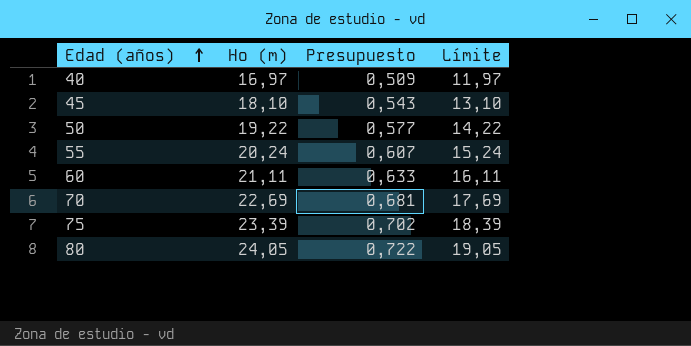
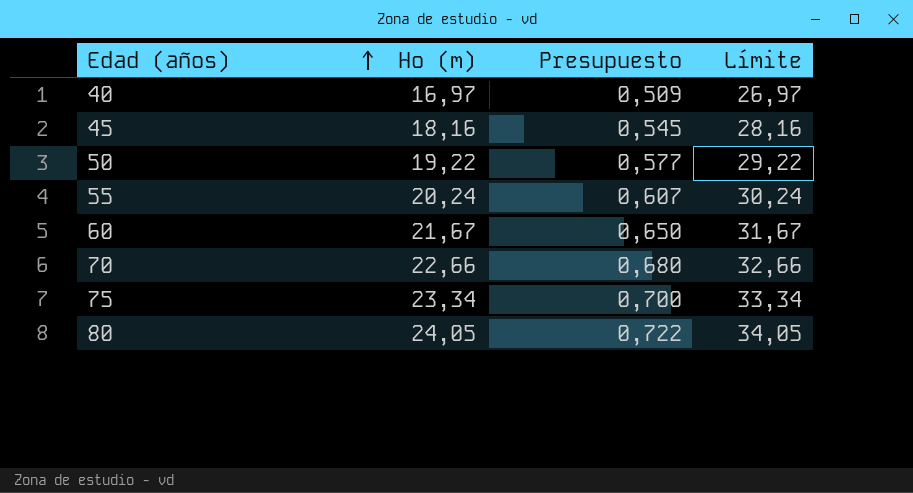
column Límite | formula: [Ho (m)] - 5 -> [Ho (m)] + 10
45 | Ho (m): 18,10 -> 18,16
45 | Presupuesto: 0,543 -> 0,545
60 | Ho (m): 21,11 -> 21,67
60 | Presupuesto: 0,633 -> 0,650
70 | Ho (m): 22,69 -> 22,66
70 | Presupuesto: 0,681 -> 0,680
75 | Ho (m): 23,39 -> 23,34
75 | Presupuesto: 0,702 -> 0,700

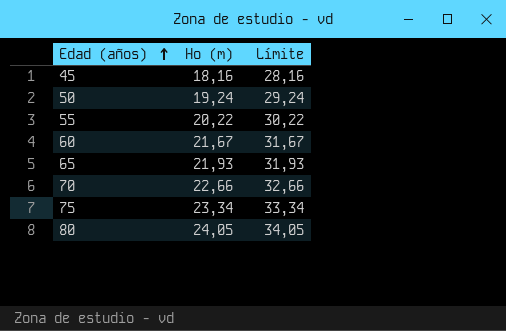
column Presupuesto | formula: [Ho (m)] * 0,03 -> none
row 40: 16,97 | 0,509 | 26,97 -> none
50 | Ho (m): 19,22 -> 19,24
50 | Límite: 29,22 -> 29,24
55 | Ho (m): 20,24 -> 20,22
55 | Límite: 30,24 -> 30,22
row 65: none -> 21,93 | 31,93

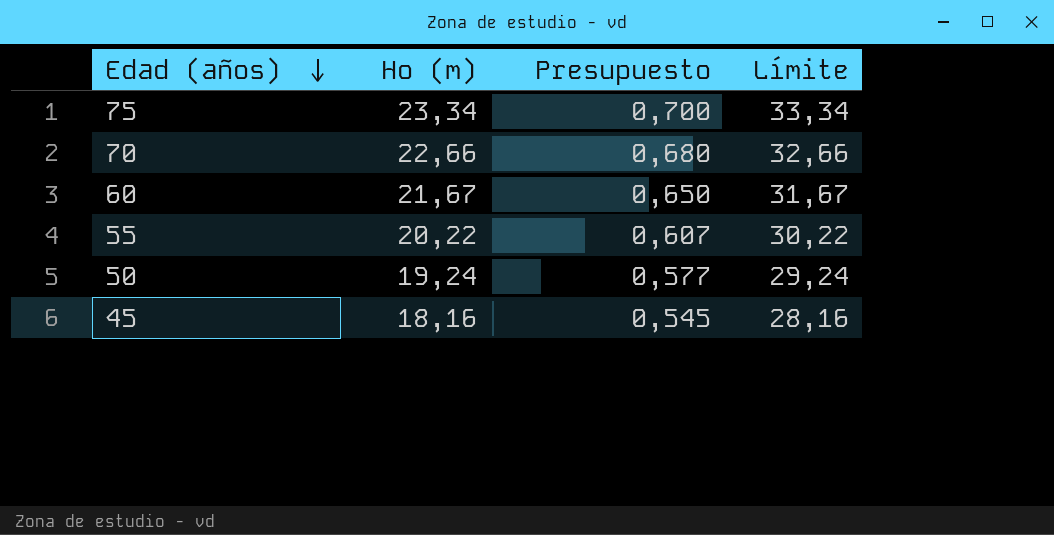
row order: Edad (años) ascending -> Edad (años) descending
column Presupuesto | formula: none -> [Ho (m)] * 0,03
row 65: 21,93 | 31,93 -> none
row 80: 24,05 | 34,05 -> none

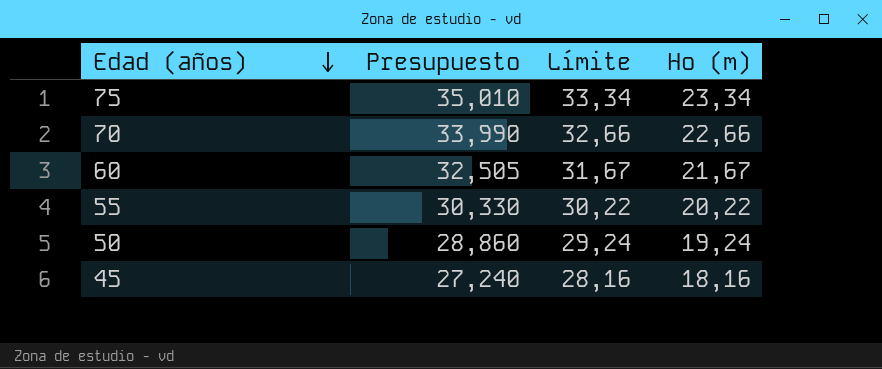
column Presupuesto | formula: [Ho (m)] * 0,03 -> [Ho (m)] * 1,5
column Ho (m) | position: 2 -> 4

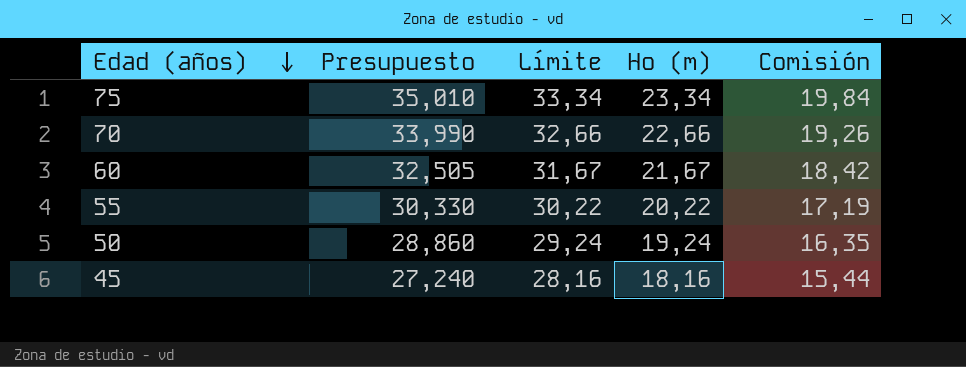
column Comisión | formula: none -> [Ho (m)] * 0,85

